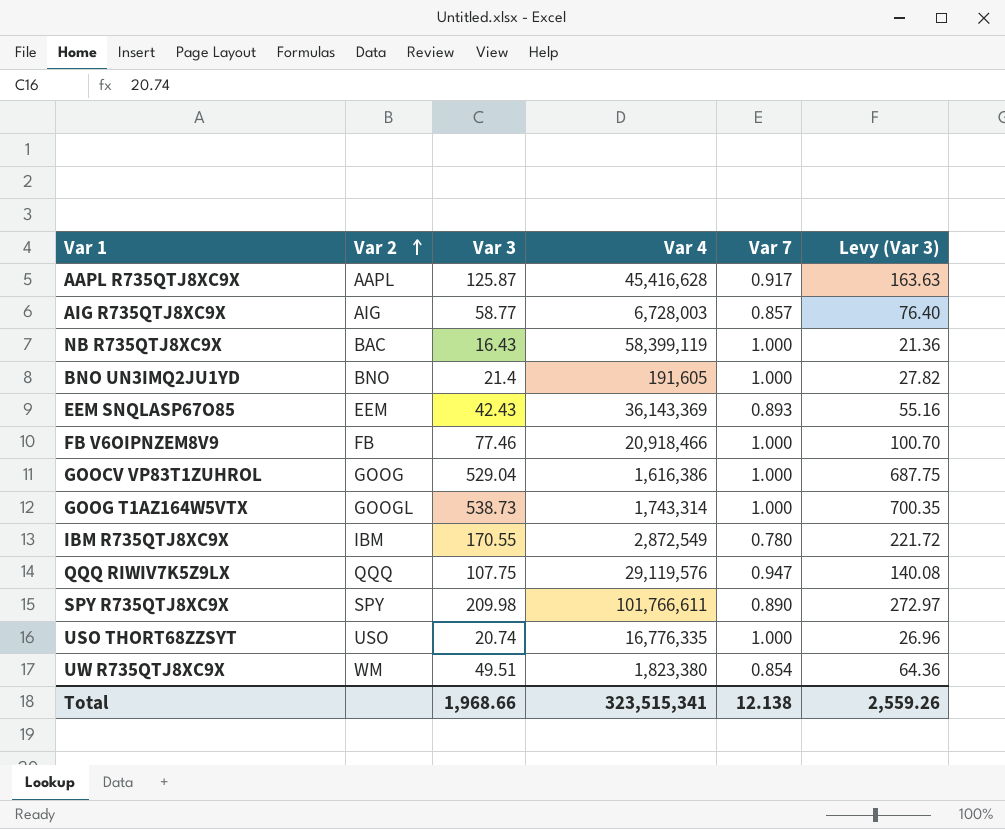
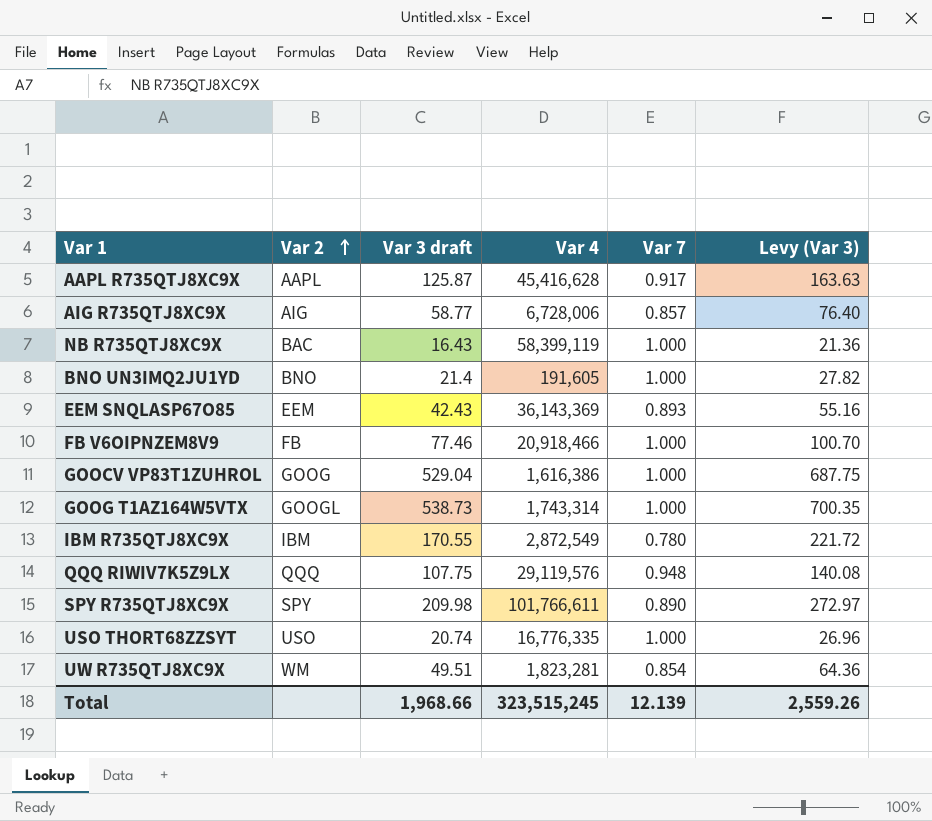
column name: Var 3 -> Var 3 draft
AIG R735QTJ8XC9X | Var 4: 6,728,003 -> 6,728,006
QQQ RIWIV7K5Z9LX | Var 7: 0.947 -> 0.948
UW R735QTJ8XC9X | Var 4: 1,823,380 -> 1,823,281
Total | Var 4: 323,515,341 -> 323,515,245
Total | Var 7: 12.138 -> 12.139

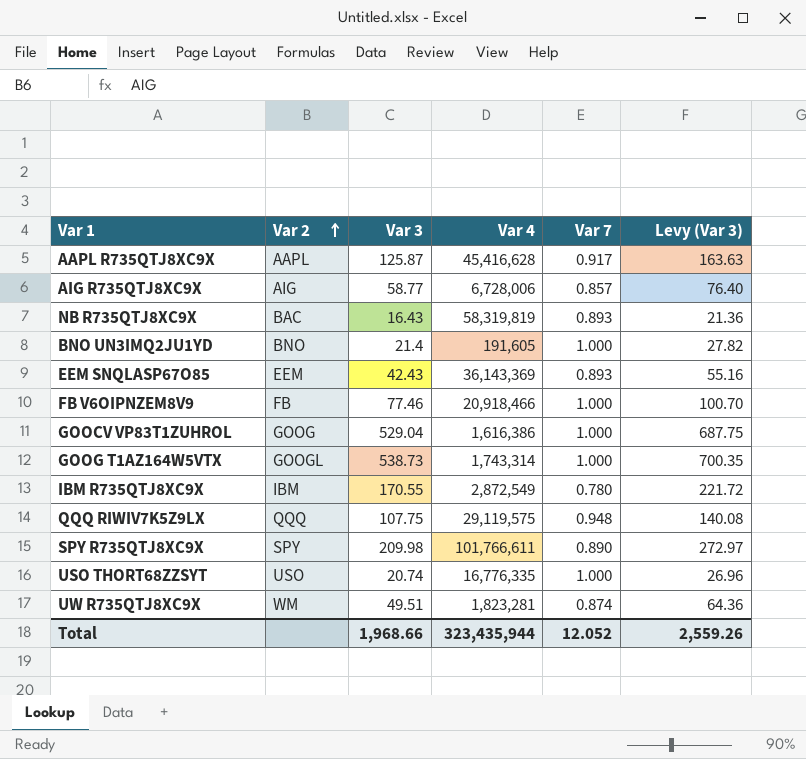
column name: Var 3 draft -> Var 3
NB R735QTJ8XC9X | Var 4: 58,399,119 -> 58,319,819
NB R735QTJ8XC9X | Var 7: 1.000 -> 0.893
QQQ RIWIV7K5Z9LX | Var 4: 29,119,576 -> 29,119,575
UW R735QTJ8XC9X | Var 7: 0.854 -> 0.874
Total | Var 4: 323,515,245 -> 323,435,944
Total | Var 7: 12.139 -> 12.052

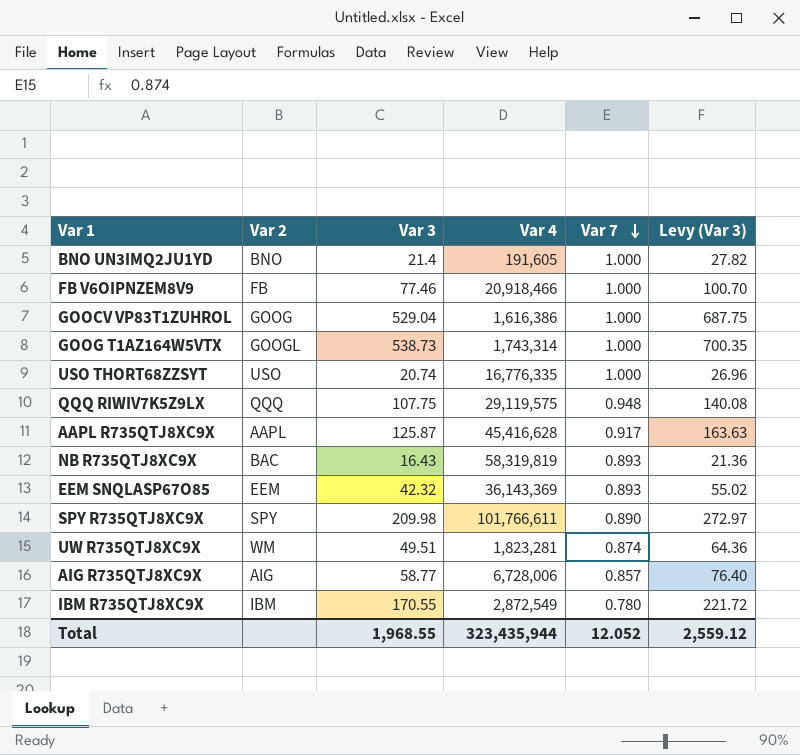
row order: Var 2 ascending -> Var 7 descending
EEM SNQLASP67O85 | Var 3: 42.43 -> 42.32
EEM SNQLASP67O85 | Levy (Var 3): 55.16 -> 55.02
Total | Var 3: 1,968.66 -> 1,968.55
Total | Levy (Var 3): 2,559.26 -> 2,559.12

